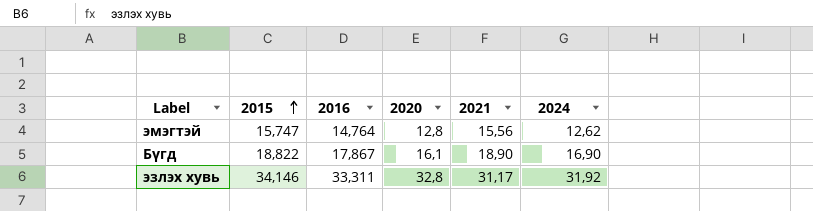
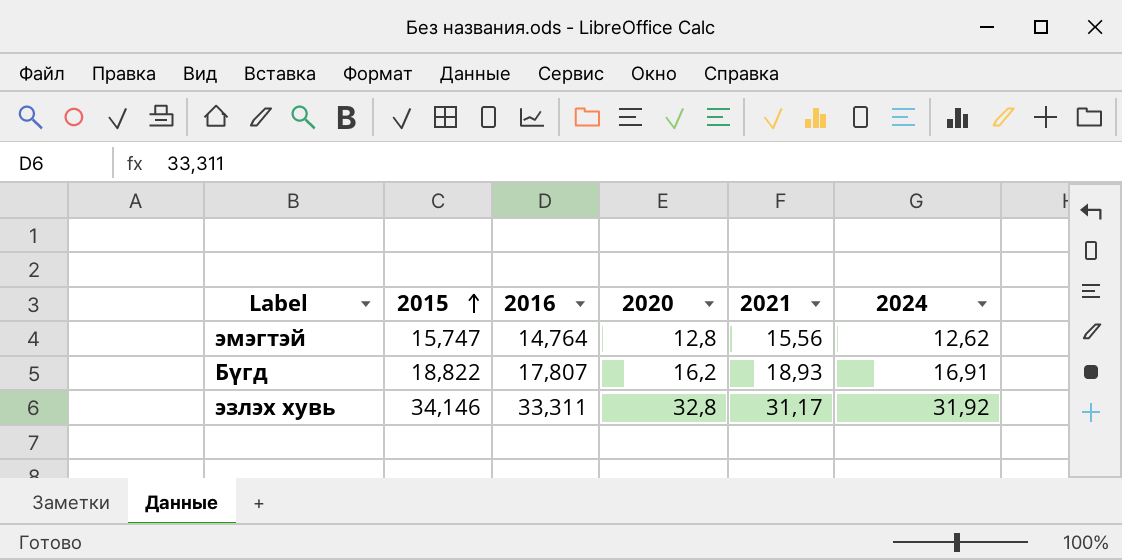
Бүгд | 2016: 17,867 -> 17,807
Бүгд | 2020: 16,1 -> 16,2
Бүгд | 2021: 18,90 -> 18,93
Бүгд | 2024: 16,90 -> 16,91

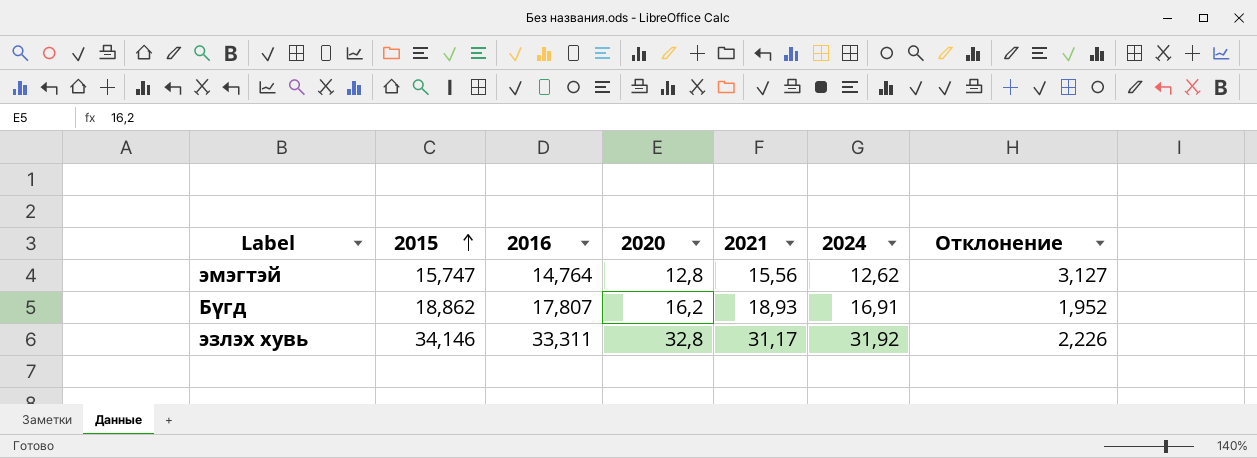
column Отклонение | formula: none -> [2015] - [2024]
Бүгд | 2015: 18,822 -> 18,862

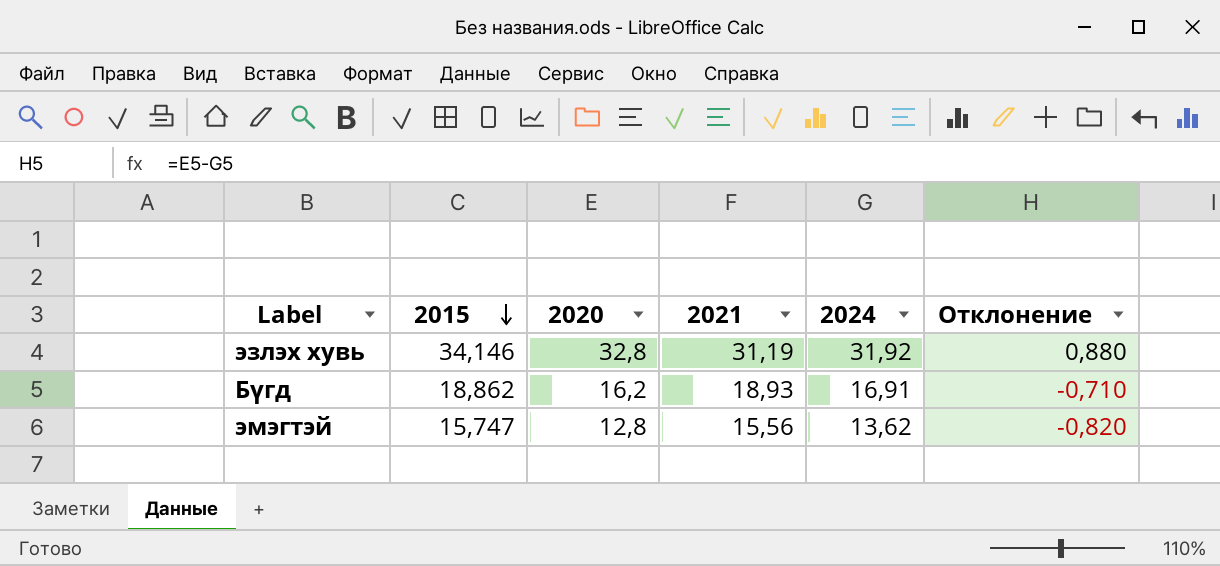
row order: 2015 ascending -> 2015 descending
column 2016 | position: 3 -> none
column Отклонение | formula: [2015] - [2024] -> [2020] - [2024]
эзлэх хувь | 2021: 31,17 -> 31,19
эмэгтэй | 2024: 12,62 -> 13,62

